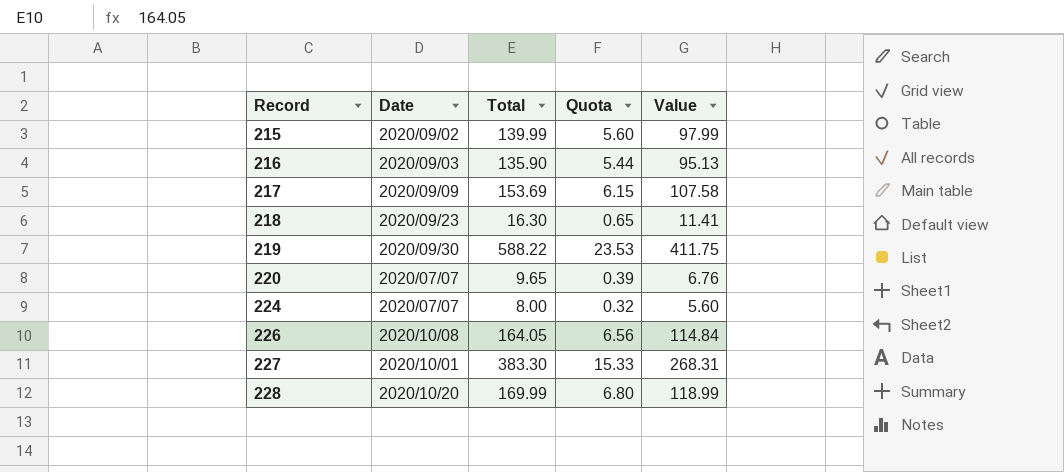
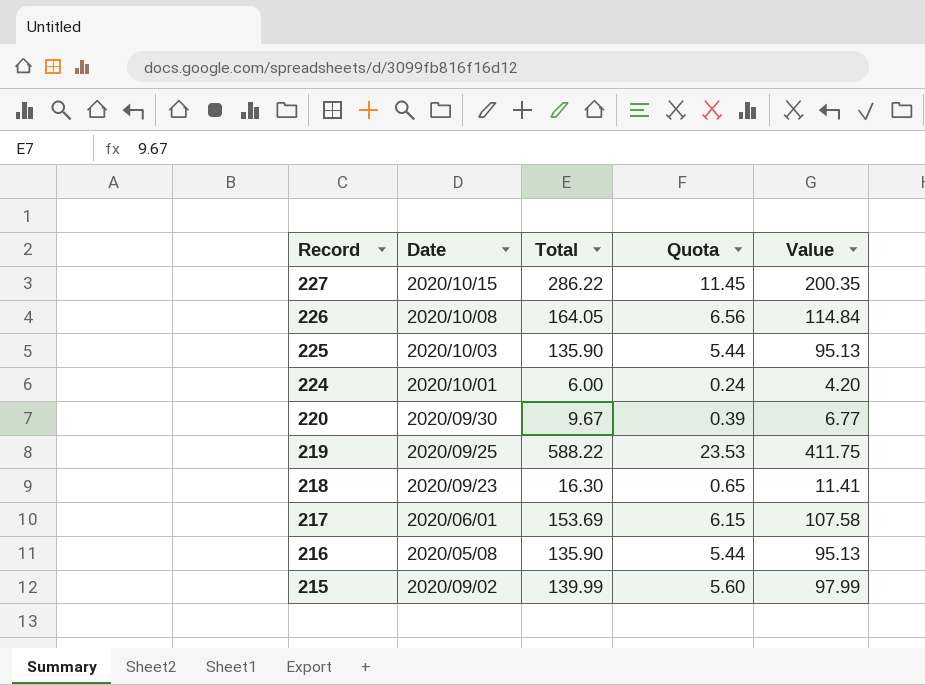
row order: Record ascending -> Record descending
row 228: 2020/10/20 | 169.99 | 6.80 | 118.99 -> none
227 | Date: 2020/10/01 -> 2020/10/15
227 | Total: 383.30 -> 286.22
227 | Quota: 15.33 -> 11.45
227 | Value: 268.31 -> 200.35
row 225: none -> 2020/10/03 | 135.90 | 5.44 | 95.13
224 | Date: 2020/07/07 -> 2020/10/01
224 | Total: 8.00 -> 6.00
224 | Quota: 0.32 -> 0.24
224 | Value: 5.60 -> 4.20
220 | Date: 2020/07/07 -> 2020/09/30
220 | Total: 9.65 -> 9.67
220 | Value: 6.76 -> 6.77
219 | Date: 2020/09/30 -> 2020/09/25
217 | Date: 2020/09/09 -> 2020/06/01
216 | Date: 2020/09/03 -> 2020/05/08

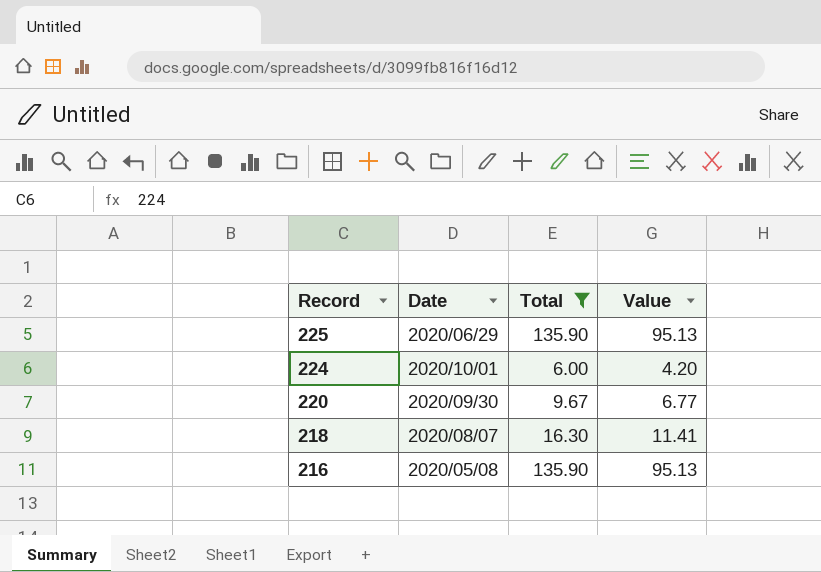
filter: none -> Total <= 135.90
column Quota | formula: [Total] * 0.04 -> none
225 | Date: 2020/10/03 -> 2020/06/29
218 | Date: 2020/09/23 -> 2020/08/07

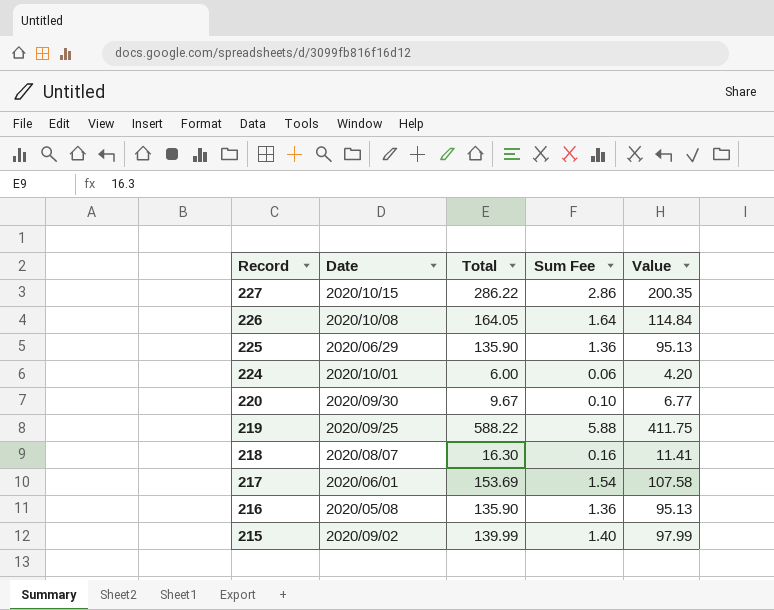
filter: Total <= 135.90 -> none
column Sum Fee | formula: none -> [Total] * 0.01

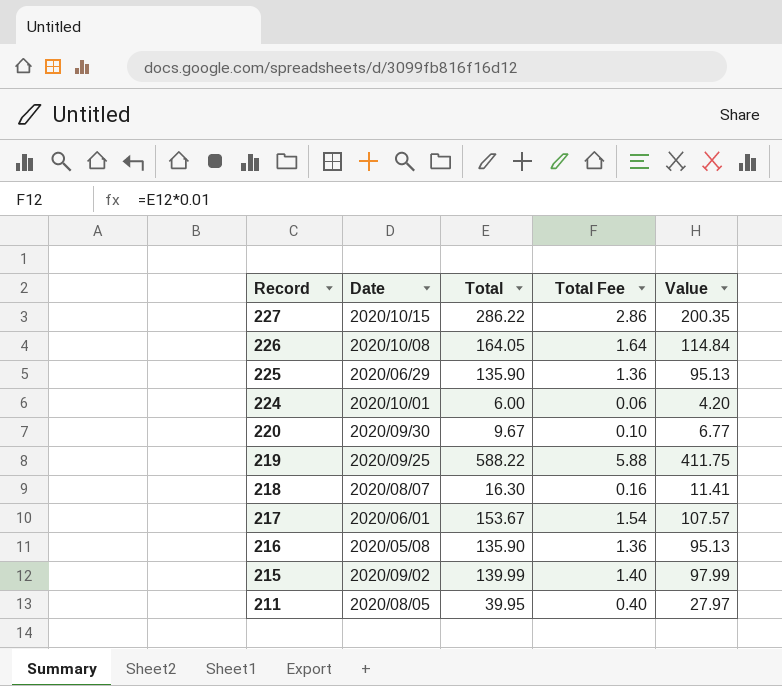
column name: Sum Fee -> Total Fee
217 | Total: 153.69 -> 153.67
217 | Value: 107.58 -> 107.57
row 211: none -> 2020/08/05 | 39.95 | 0.40 | 27.97

